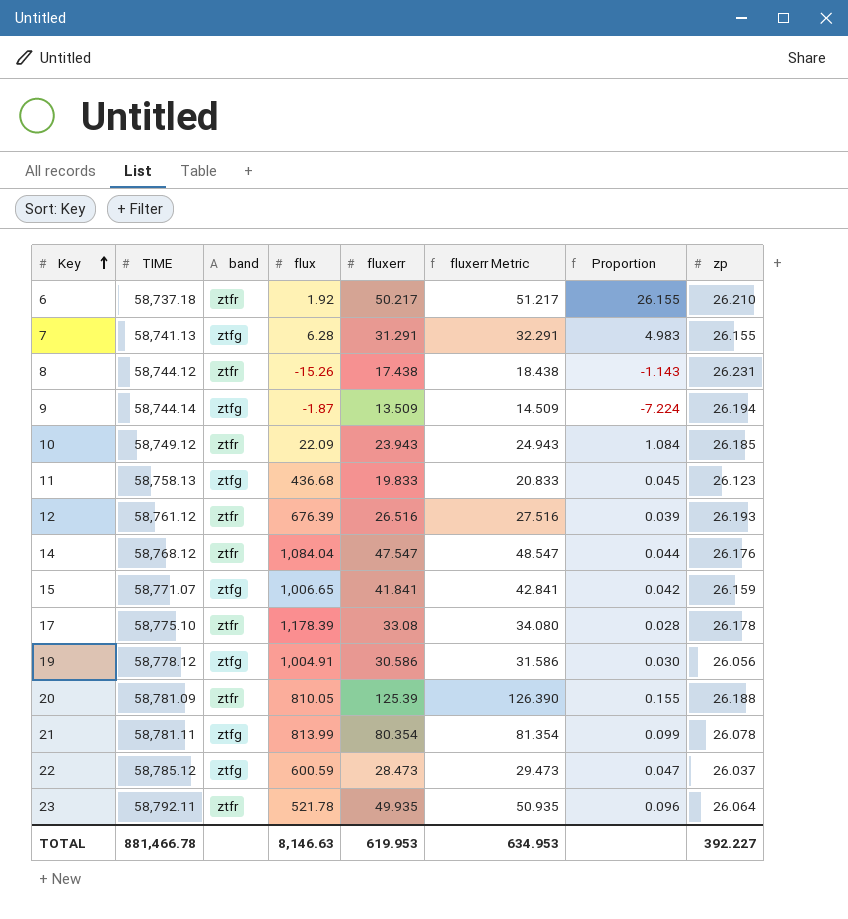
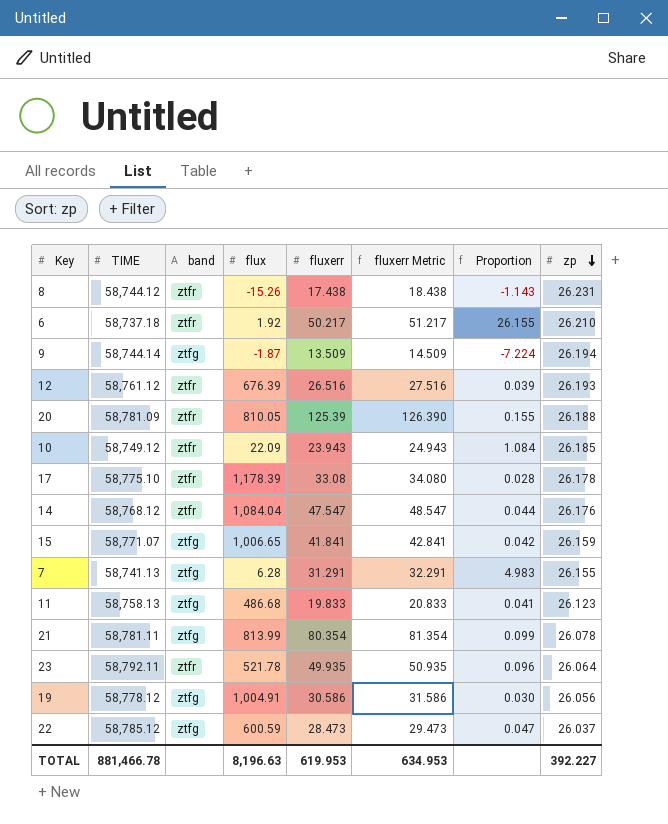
row order: Key ascending -> zp descending
11 | flux: 436.68 -> 486.68
11 | Proportion: 0.045 -> 0.041
TOTAL | flux: 8,146.63 -> 8,196.63

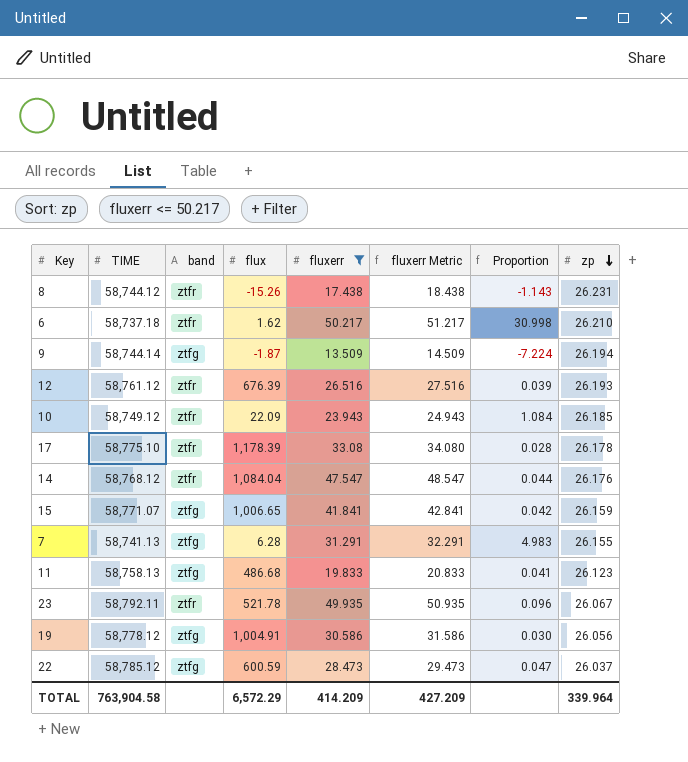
filter: none -> fluxerr <= 50.217
6 | flux: 1.92 -> 1.62
6 | Proportion: 26.155 -> 30.998
23 | zp: 26.064 -> 26.067
TOTAL | TIME: 881,466.78 -> 763,904.58
TOTAL | flux: 8,196.63 -> 6,572.29
TOTAL | fluxerr: 619.953 -> 414.209
TOTAL | fluxerr Metric: 634.953 -> 427.209
TOTAL | zp: 392.227 -> 339.964

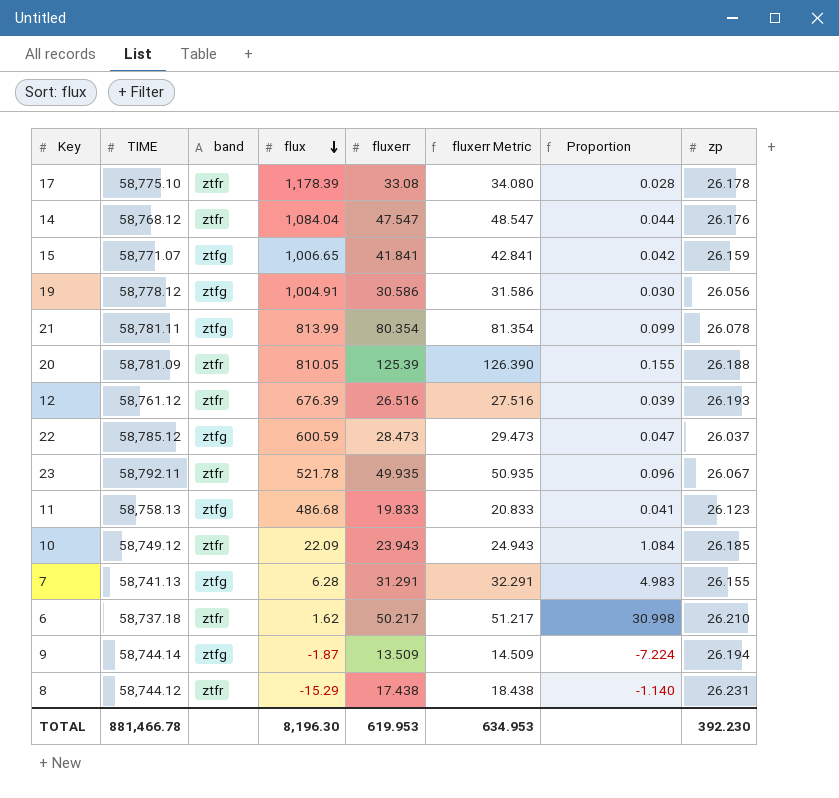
filter: fluxerr <= 50.217 -> none
row order: zp descending -> flux descending
8 | flux: -15.26 -> -15.29
8 | Proportion: -1.143 -> -1.140
TOTAL | TIME: 763,904.58 -> 881,466.78
TOTAL | flux: 6,572.29 -> 8,196.30
TOTAL | fluxerr: 414.209 -> 619.953
TOTAL | fluxerr Metric: 427.209 -> 634.953
TOTAL | zp: 339.964 -> 392.230

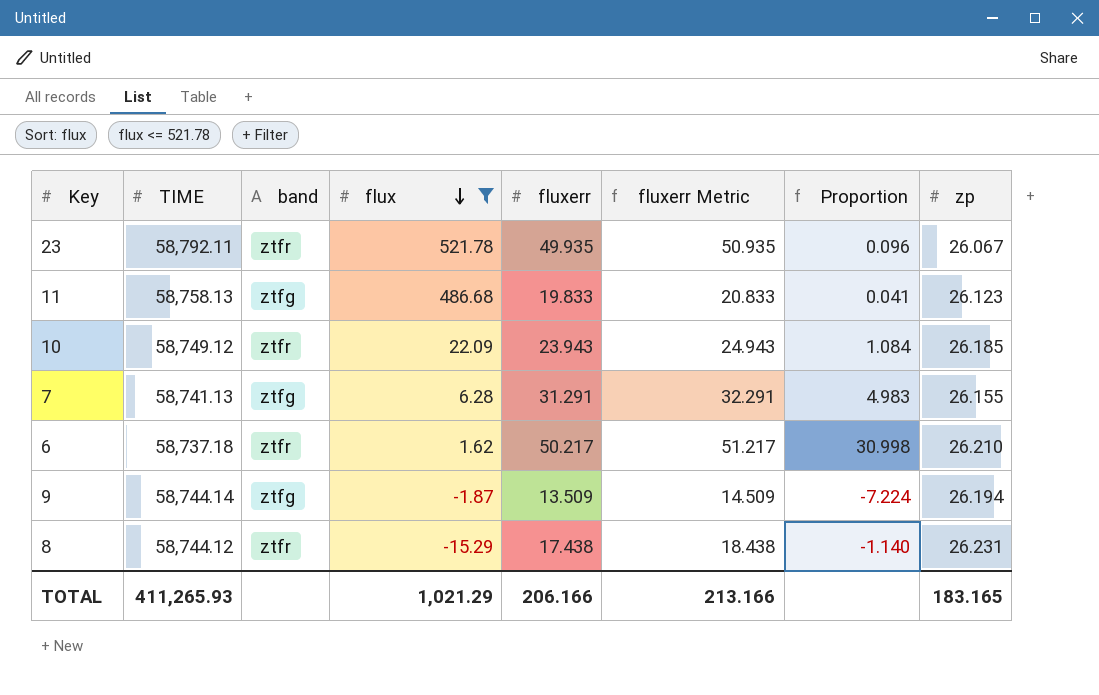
filter: none -> flux <= 521.78
TOTAL | TIME: 881,466.78 -> 411,265.93
TOTAL | flux: 8,196.30 -> 1,021.29
TOTAL | fluxerr: 619.953 -> 206.166
TOTAL | fluxerr Metric: 634.953 -> 213.166
TOTAL | zp: 392.230 -> 183.165

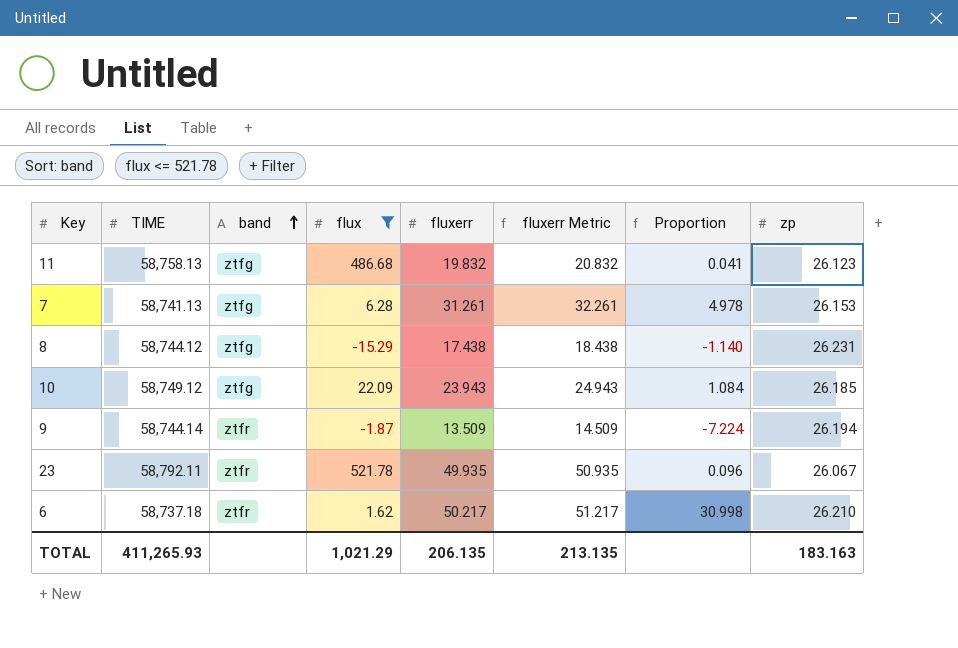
row order: flux descending -> band ascending
11 | fluxerr: 19.833 -> 19.832
11 | fluxerr Metric: 20.833 -> 20.832
7 | fluxerr: 31.291 -> 31.261
7 | fluxerr Metric: 32.291 -> 32.261
7 | Proportion: 4.983 -> 4.978
7 | zp: 26.155 -> 26.153
8 | band: ztfr -> ztfg
10 | band: ztfr -> ztfg
9 | band: ztfg -> ztfr
TOTAL | fluxerr: 206.166 -> 206.135
TOTAL | fluxerr Metric: 213.166 -> 213.135
TOTAL | zp: 183.165 -> 183.163

